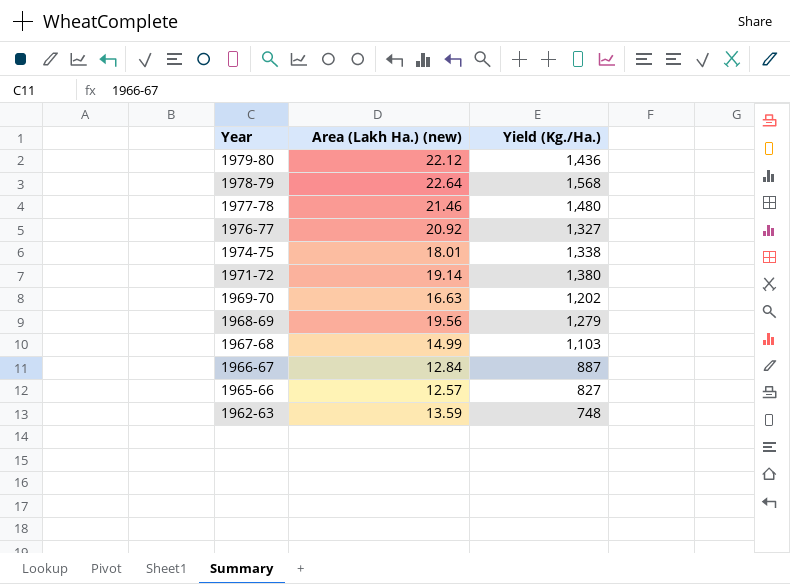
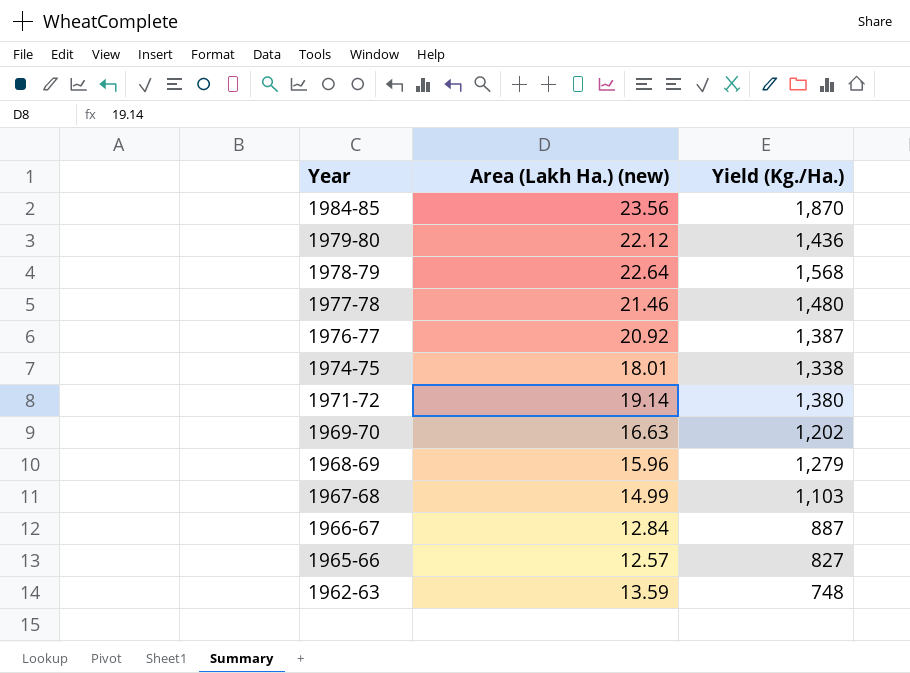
row 1984-85: none -> 23.56 | 1,870
1976-77 | Yield (Kg./Ha.): 1,327 -> 1,387
1968-69 | Area (Lakh Ha.) (new): 19.56 -> 15.96

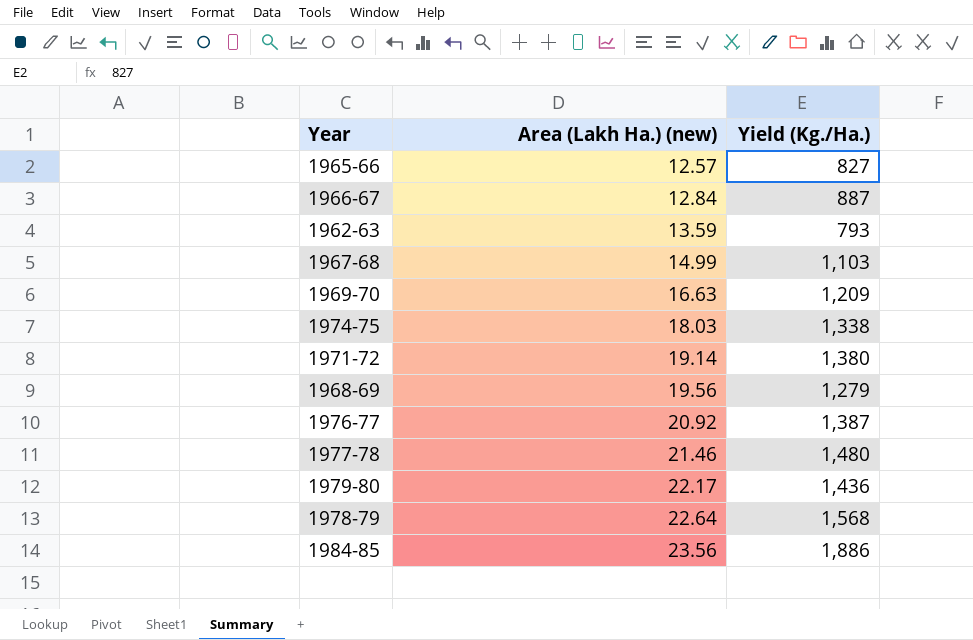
row order: Year descending -> Area (Lakh Ha.) (new) ascending
1962-63 | Yield (Kg./Ha.): 748 -> 793
1969-70 | Yield (Kg./Ha.): 1,202 -> 1,209
1974-75 | Area (Lakh Ha.) (new): 18.01 -> 18.03
1968-69 | Area (Lakh Ha.) (new): 15.96 -> 19.56
1979-80 | Area (Lakh Ha.) (new): 22.12 -> 22.17
1984-85 | Yield (Kg./Ha.): 1,870 -> 1,886

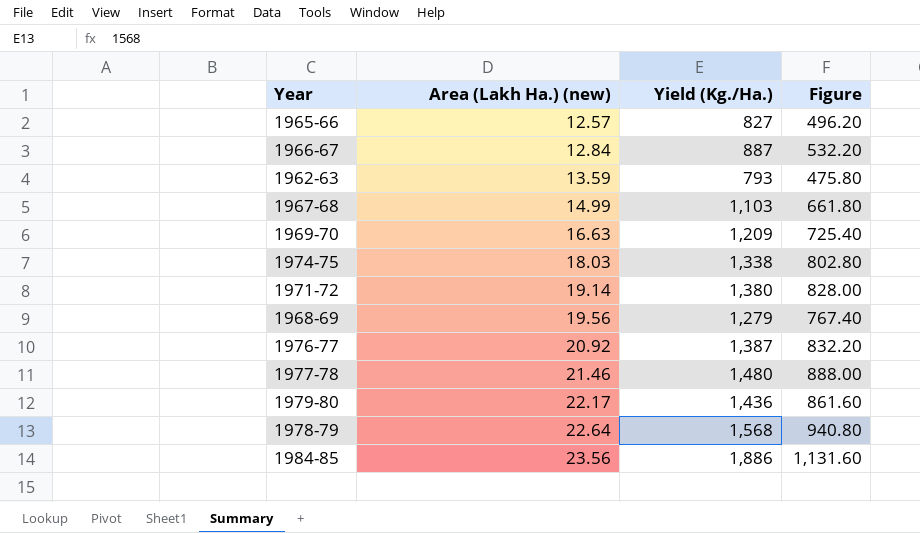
column Figure | formula: none -> [Yield (Kg./Ha.)] * 0.6

